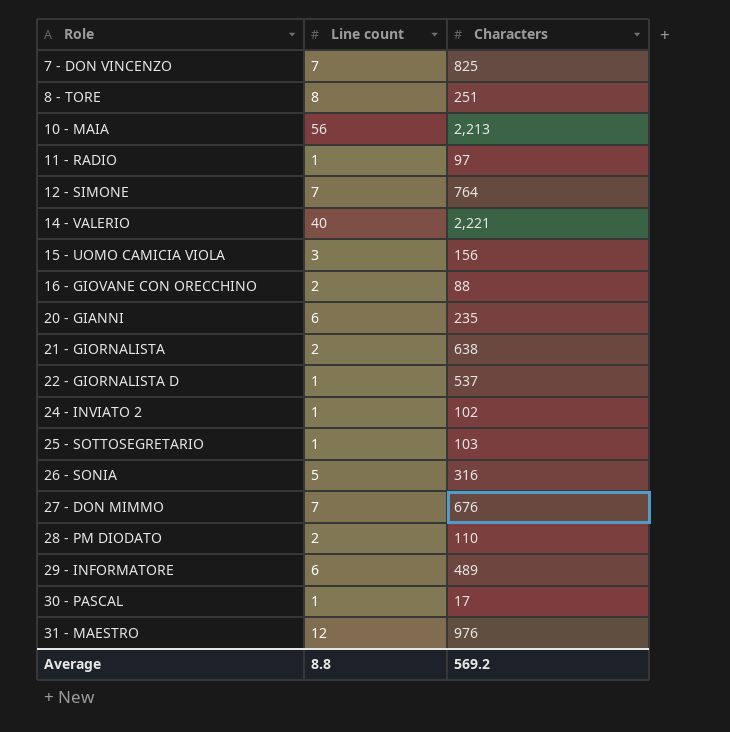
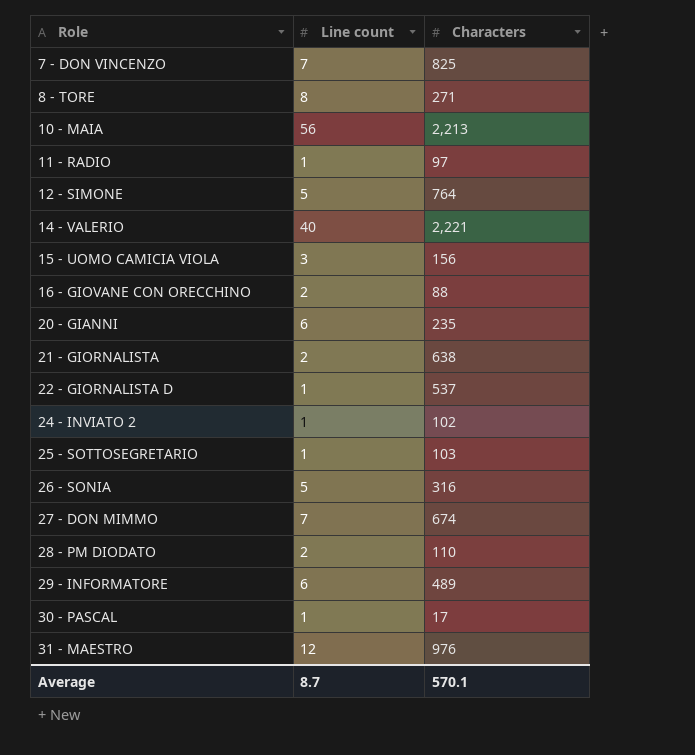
8 - TORE | Characters: 251 -> 271
12 - SIMONE | Line count: 7 -> 5
27 - DON MIMMO | Characters: 676 -> 674
Average | Line count: 8.8 -> 8.7
Average | Characters: 569.2 -> 570.1

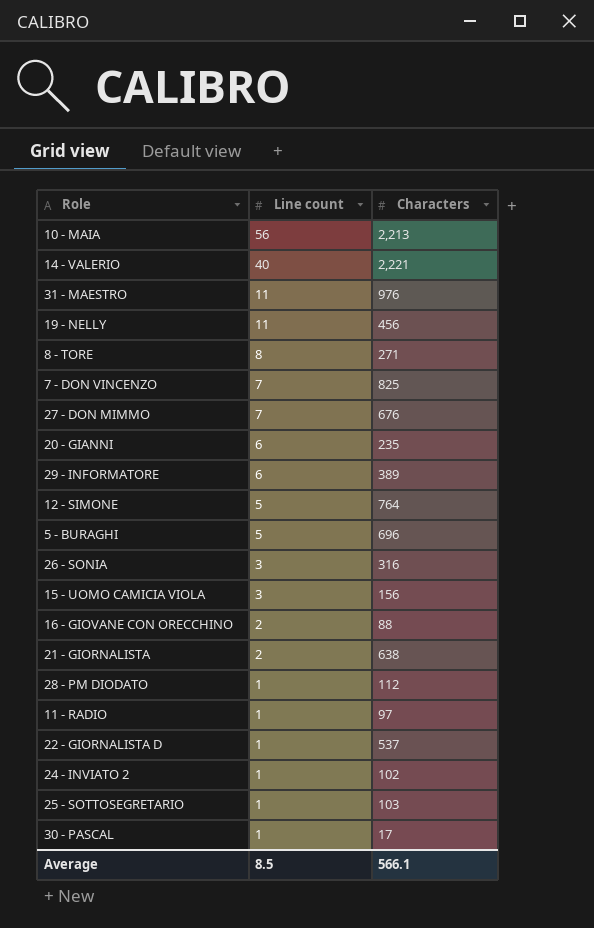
row order: Role ascending -> Line count descending
31 - MAESTRO | Line count: 12 -> 11
row 19 - NELLY: none -> 11 | 456
27 - DON MIMMO | Characters: 674 -> 676
29 - INFORMATORE | Characters: 489 -> 389
row 5 - BURAGHI: none -> 5 | 696
26 - SONIA | Line count: 5 -> 3
28 - PM DIODATO | Line count: 2 -> 1
28 - PM DIODATO | Characters: 110 -> 112
Average | Line count: 8.7 -> 8.5
Average | Characters: 570.1 -> 566.1

